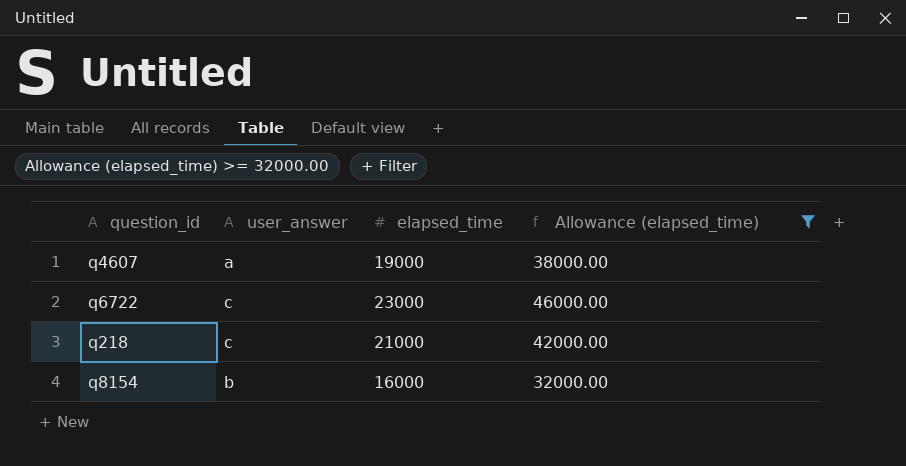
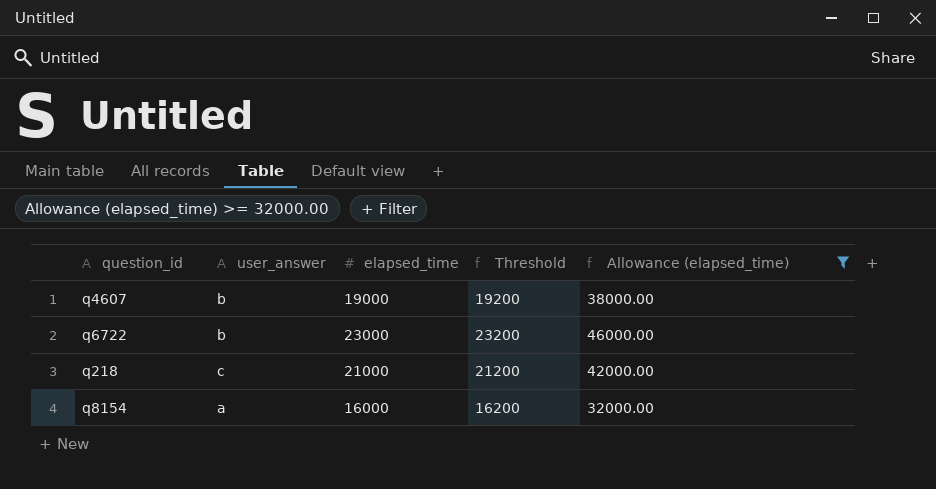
column Threshold | formula: none -> [elapsed_time] + 200
q4607 | user_answer: a -> b
q6722 | user_answer: c -> b
q8154 | user_answer: b -> a

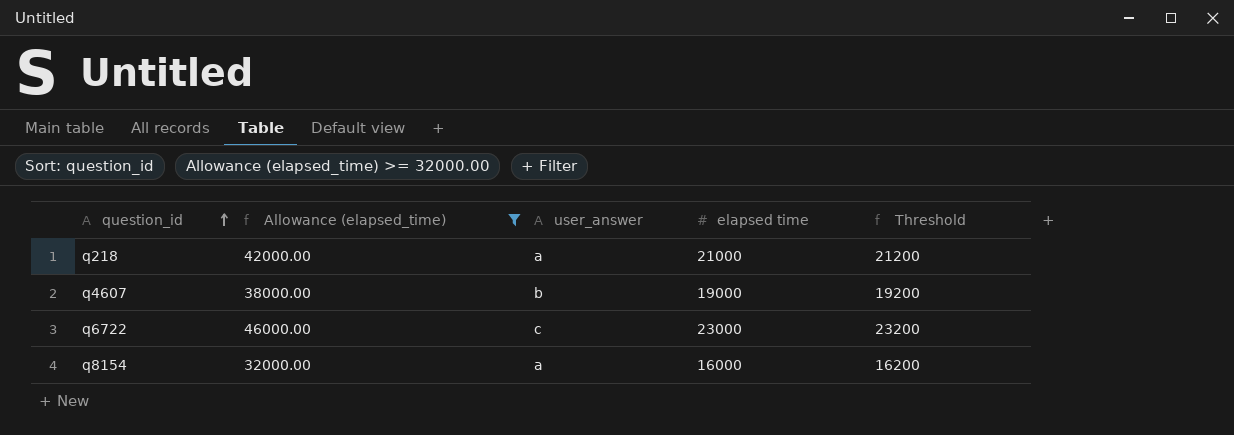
row order: none -> question_id ascending
column Allowance (elapsed_time) | position: 5 -> 2
column name: elapsed_time -> elapsed time
q218 | user_answer: c -> a
q6722 | user_answer: b -> c

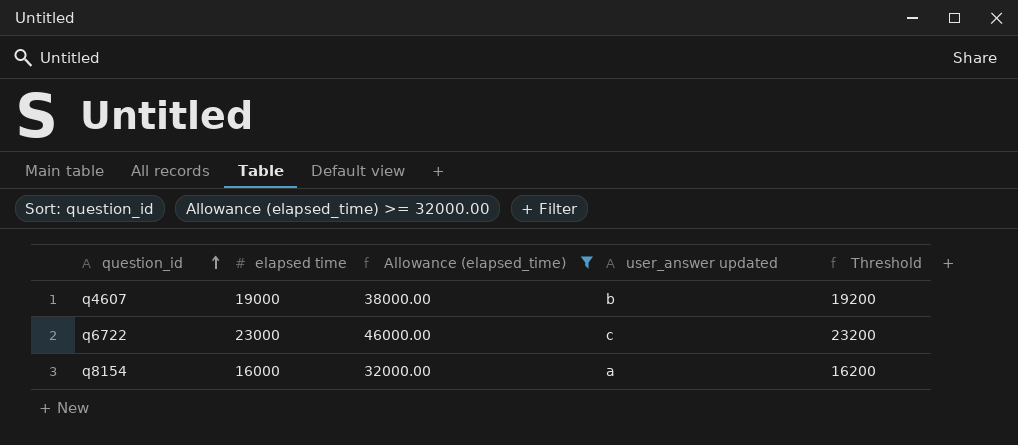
column elapsed time | position: 4 -> 2
column name: user_answer -> user_answer updated
row q218: 42000.00 | a | 21000 | 21200 -> none

